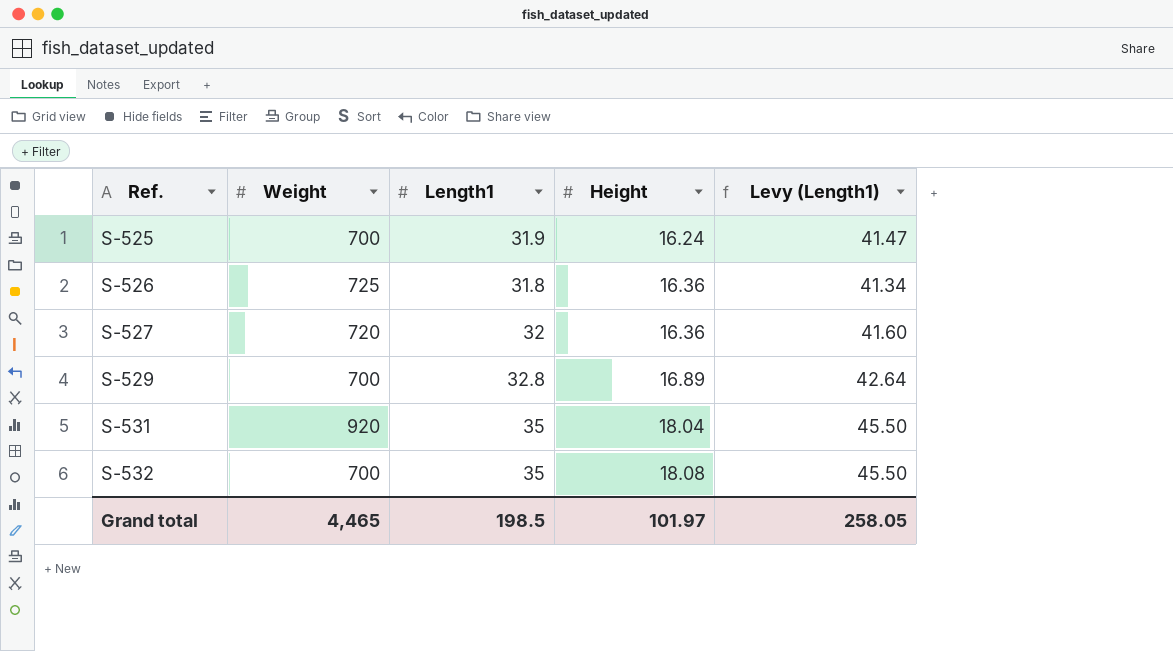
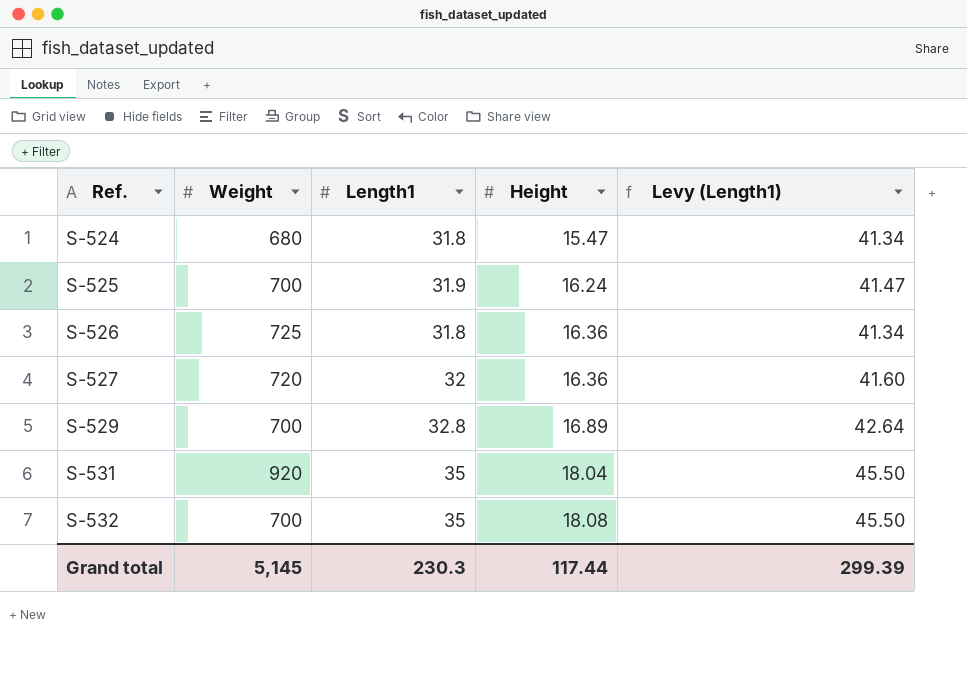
row S-524: none -> 680 | 31.8 | 15.47 | 41.34
Grand total | Weight: 4,465 -> 5,145
Grand total | Length1: 198.5 -> 230.3
Grand total | Height: 101.97 -> 117.44
Grand total | Levy (Length1): 258.05 -> 299.39

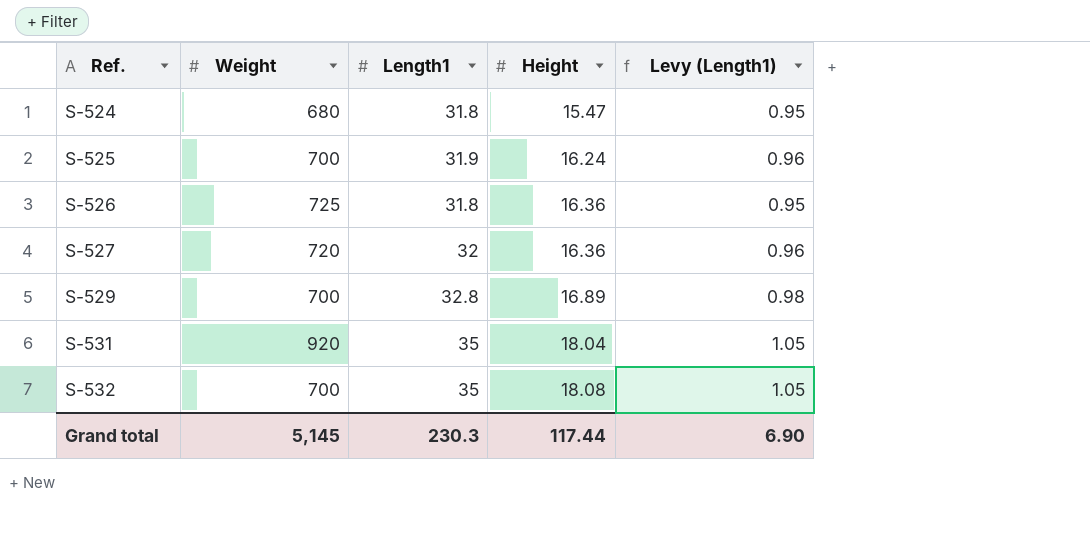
column Levy (Length1) | formula: [Length1] * 1.3 -> [Length1] * 0.03
Grand total | Levy (Length1): 299.39 -> 6.90

